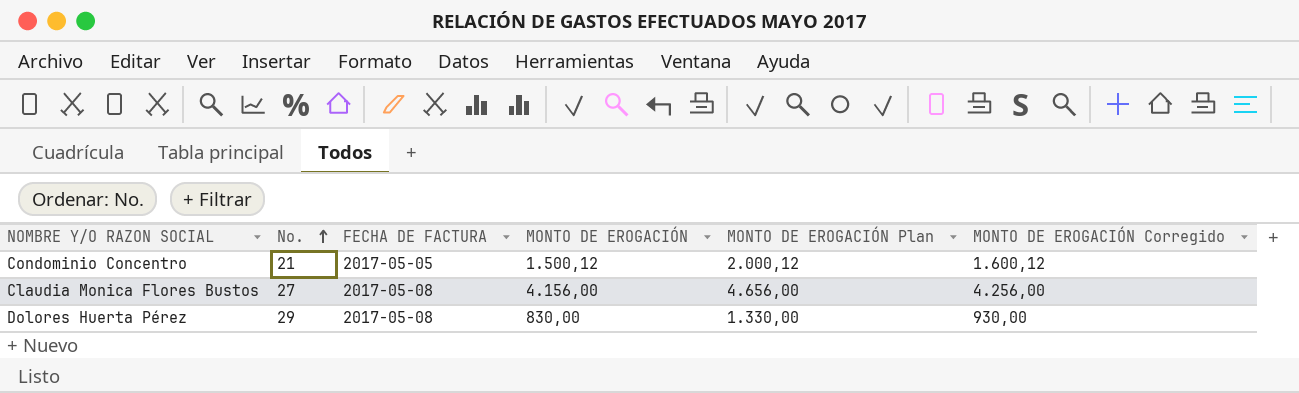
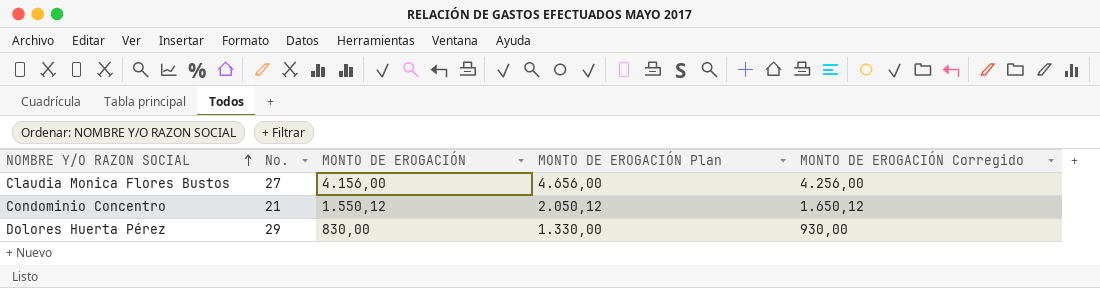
row order: No. ascending -> NOMBRE Y/O RAZON SOCIAL ascending
column FECHA DE FACTURA | position: 3 -> none
Condominio Concentro | MONTO DE EROGACIÓN: 1.500,12 -> 1.550,12
Condominio Concentro | MONTO DE EROGACIÓN Plan: 2.000,12 -> 2.050,12
Condominio Concentro | MONTO DE EROGACIÓN Corregido: 1.600,12 -> 1.650,12

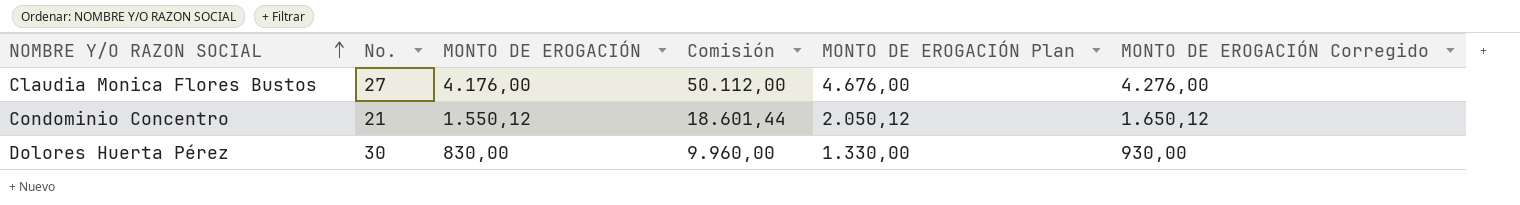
column Comisión | formula: none -> [MONTO DE EROGACIÓN] * 12
Claudia Monica Flores Bustos | MONTO DE EROGACIÓN: 4.156,00 -> 4.176,00
Claudia Monica Flores Bustos | MONTO DE EROGACIÓN Plan: 4.656,00 -> 4.676,00
Claudia Monica Flores Bustos | MONTO DE EROGACIÓN Corregido: 4.256,00 -> 4.276,00
Dolores Huerta Pérez | No.: 29 -> 30

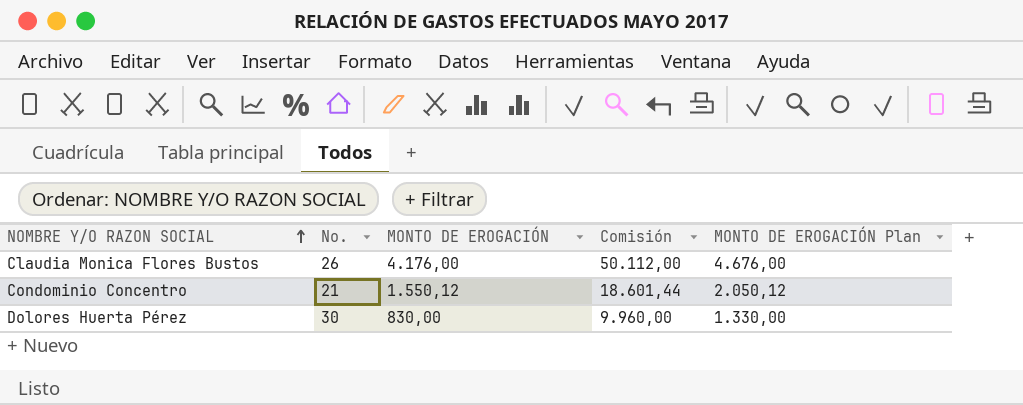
column MONTO DE EROGACIÓN Corregido | formula: [MONTO DE EROGACIÓN] + 100 -> none
Claudia Monica Flores Bustos | No.: 27 -> 26

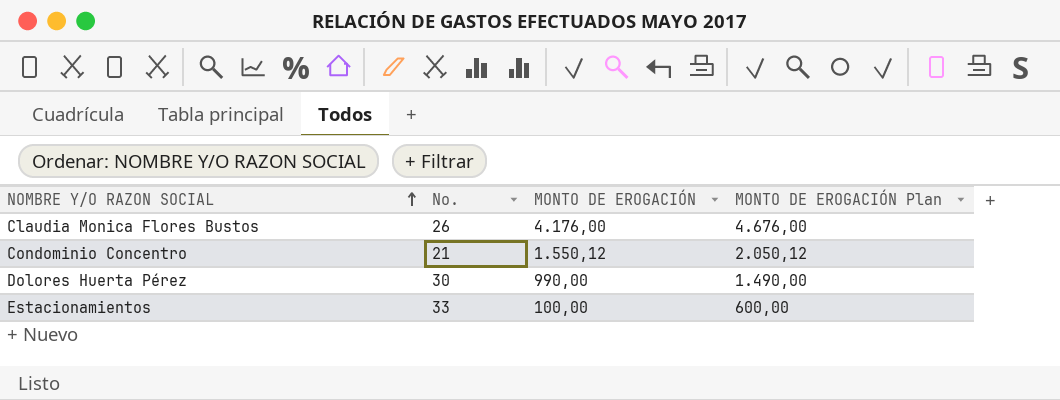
column Comisión | formula: [MONTO DE EROGACIÓN] * 12 -> none
Dolores Huerta Pérez | MONTO DE EROGACIÓN: 830,00 -> 990,00
Dolores Huerta Pérez | MONTO DE EROGACIÓN Plan: 1.330,00 -> 1.490,00
row Estacionamientos: none -> 33 | 100,00 | 600,00

